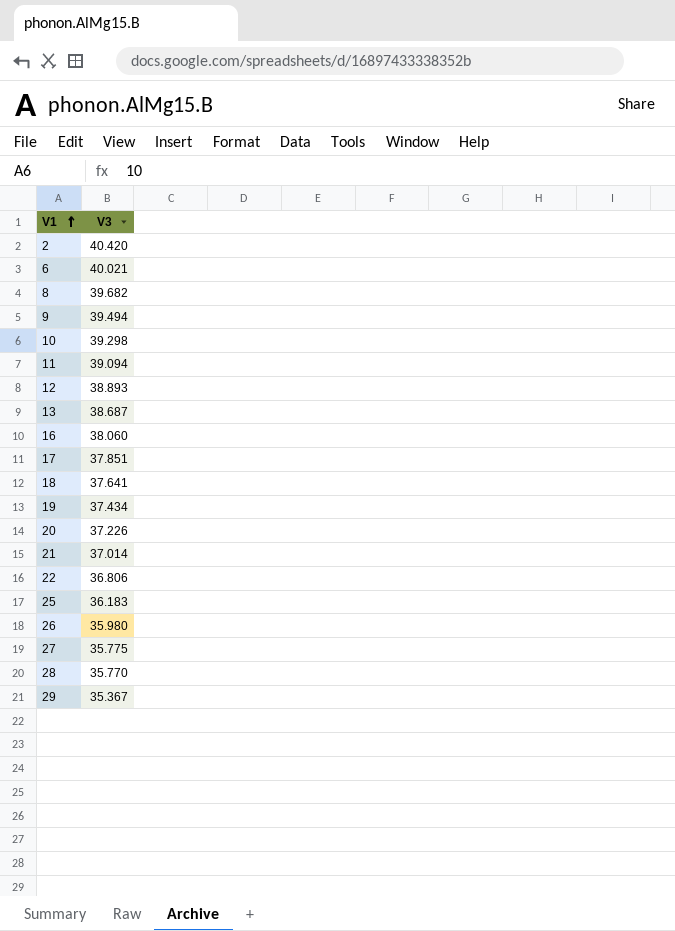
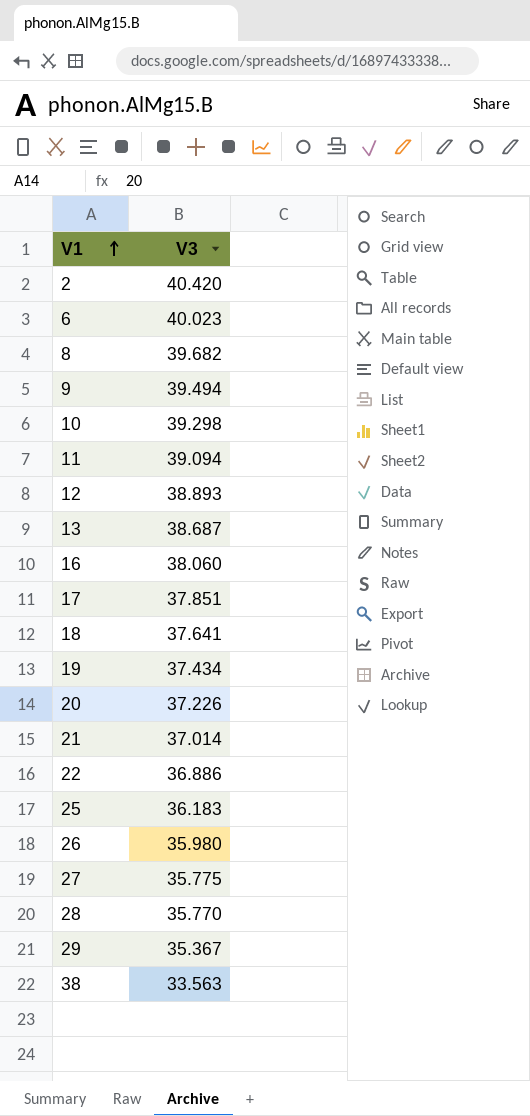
6 | V3: 40.021 -> 40.023
22 | V3: 36.806 -> 36.886
row 38: none -> 33.563

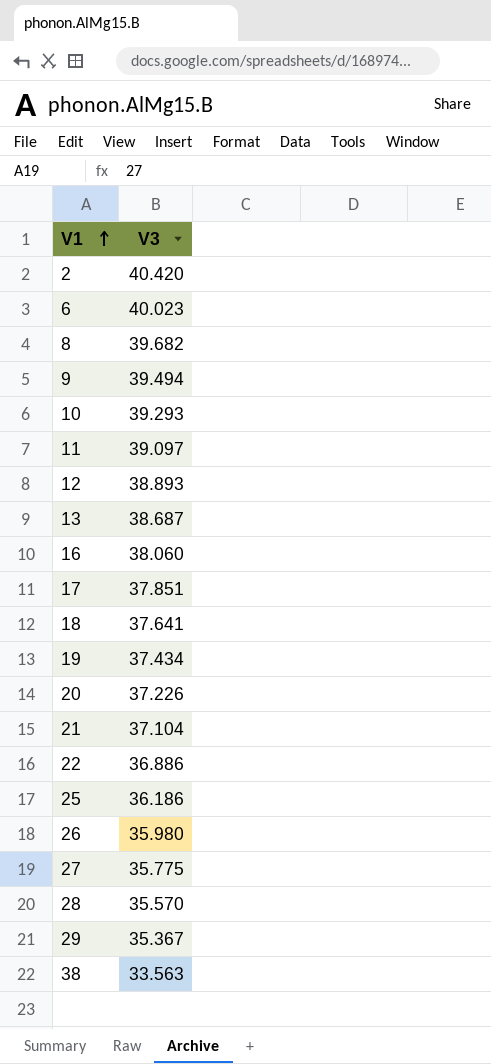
10 | V3: 39.298 -> 39.293
11 | V3: 39.094 -> 39.097
21 | V3: 37.014 -> 37.104
25 | V3: 36.183 -> 36.186
28 | V3: 35.770 -> 35.570

